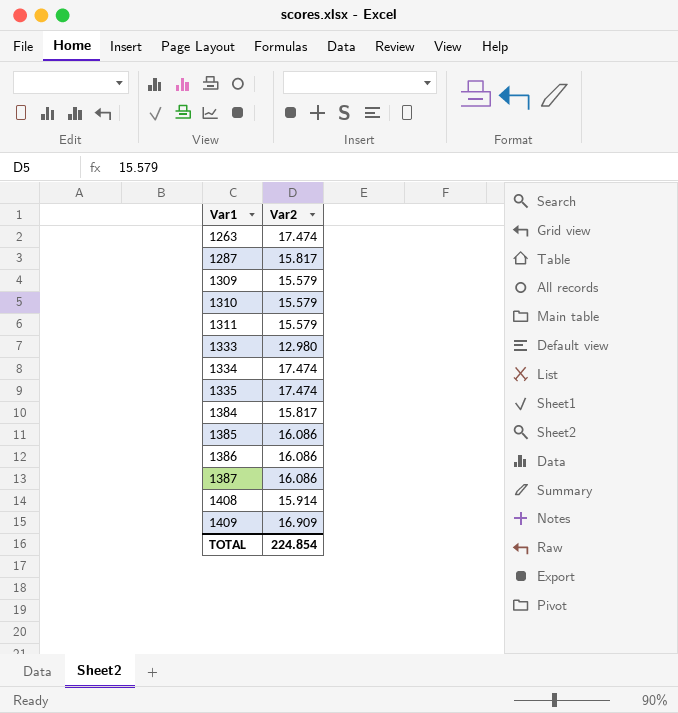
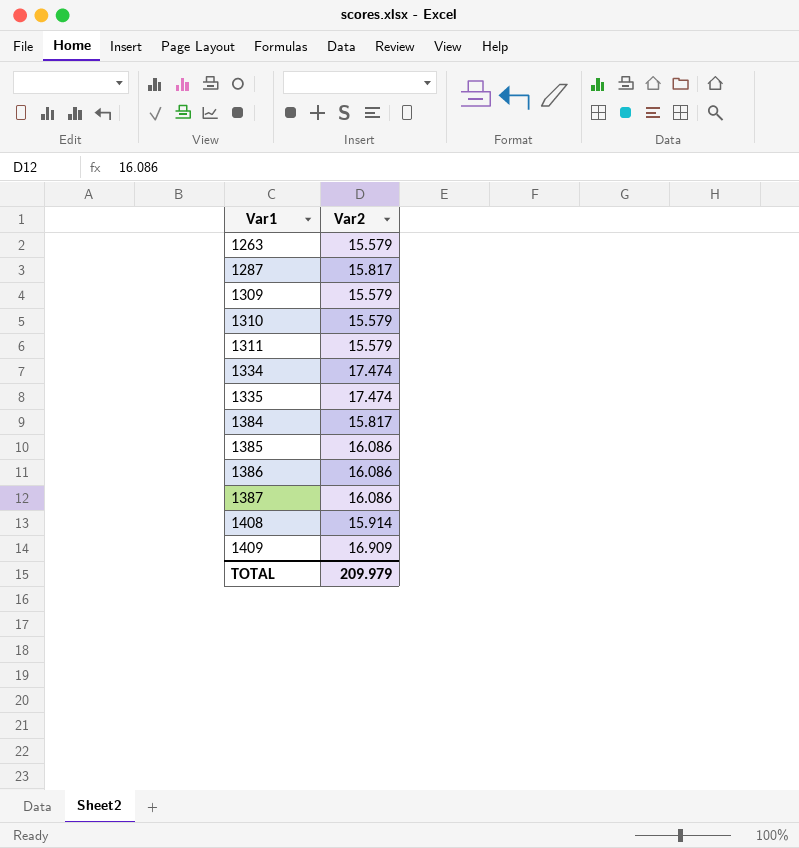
row 1333: 12.980 -> none
1263 | Var2: 17.474 -> 15.579
TOTAL | Var2: 224.854 -> 209.979

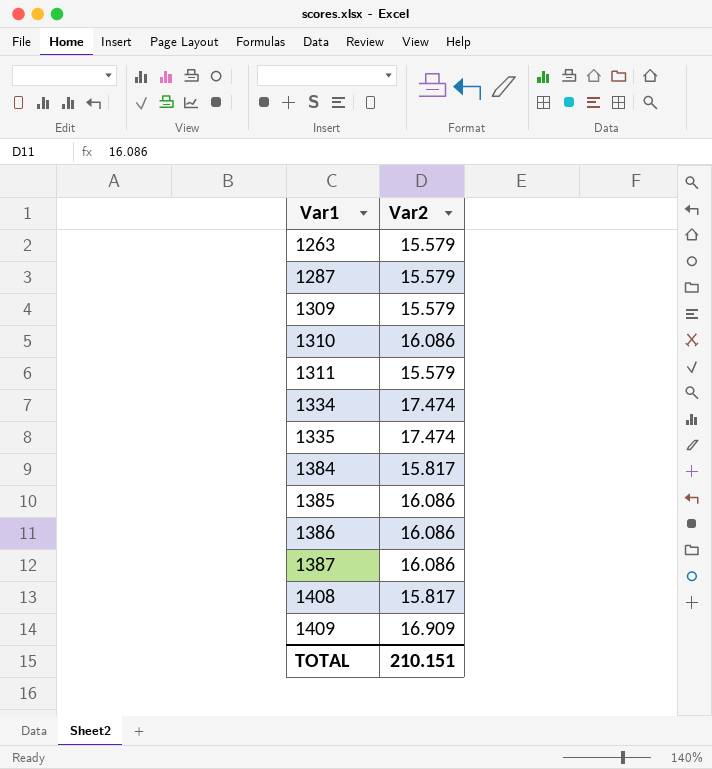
1287 | Var2: 15.817 -> 15.579
1310 | Var2: 15.579 -> 16.086
1408 | Var2: 15.914 -> 15.817
TOTAL | Var2: 209.979 -> 210.151

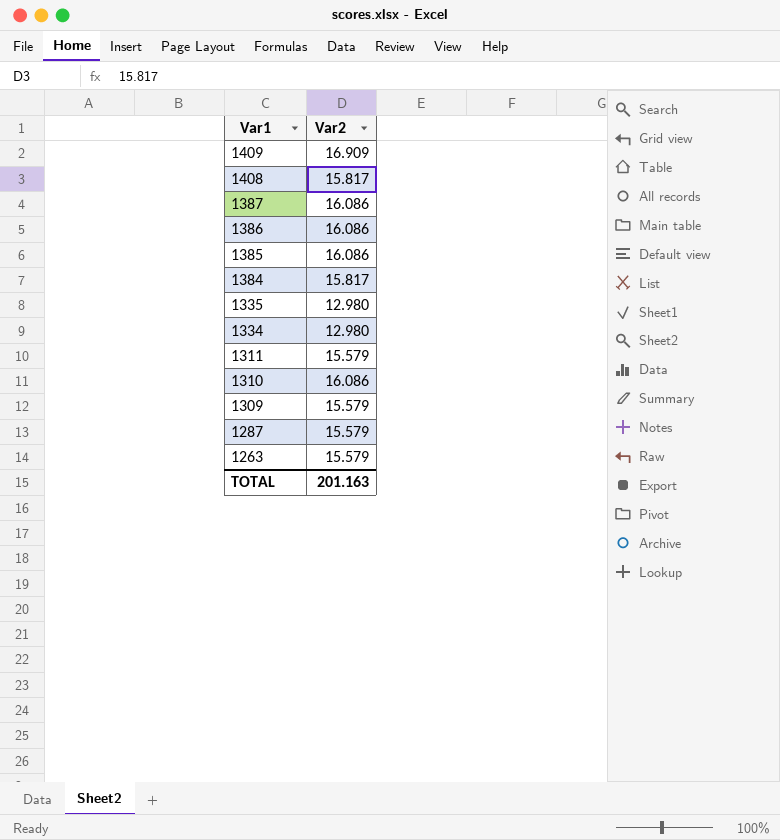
row order: Var1 ascending -> Var1 descending
1335 | Var2: 17.474 -> 12.980
1334 | Var2: 17.474 -> 12.980
TOTAL | Var2: 210.151 -> 201.163

